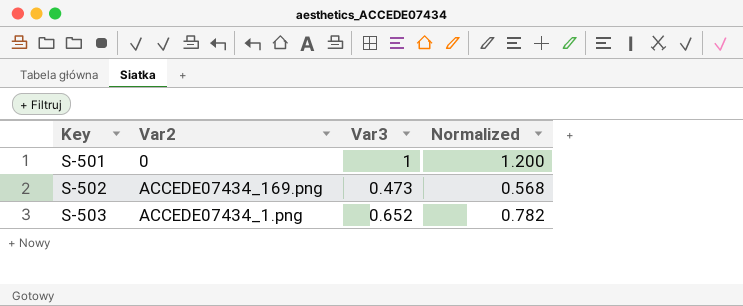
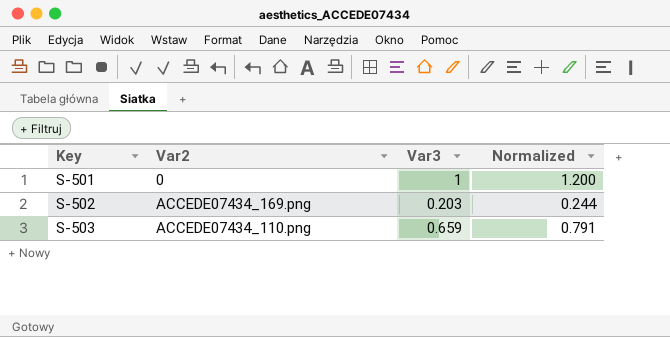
S-502 | Var3: 0.473 -> 0.203
S-502 | Normalized: 0.568 -> 0.244
S-503 | Var2: ACCEDE07434_1.png -> ACCEDE07434_110.png
S-503 | Var3: 0.652 -> 0.659
S-503 | Normalized: 0.782 -> 0.791

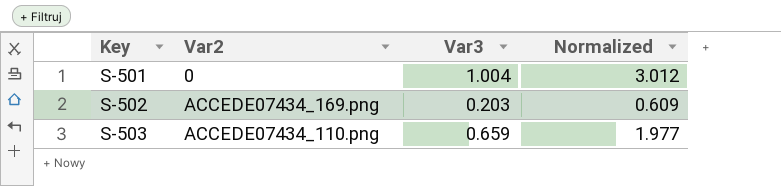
column Normalized | formula: [Var3] * 1.2 -> [Var3] * 3
S-501 | Var3: 1 -> 1.004

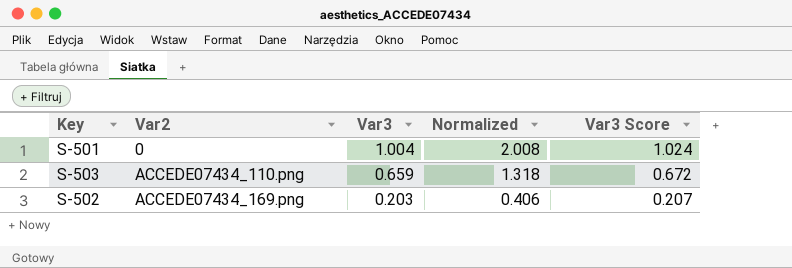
row order: Key ascending -> Var2 ascending
column Normalized | formula: [Var3] * 3 -> [Var3] * 2
column Var3 Score | formula: none -> [Var3] * 1.02

